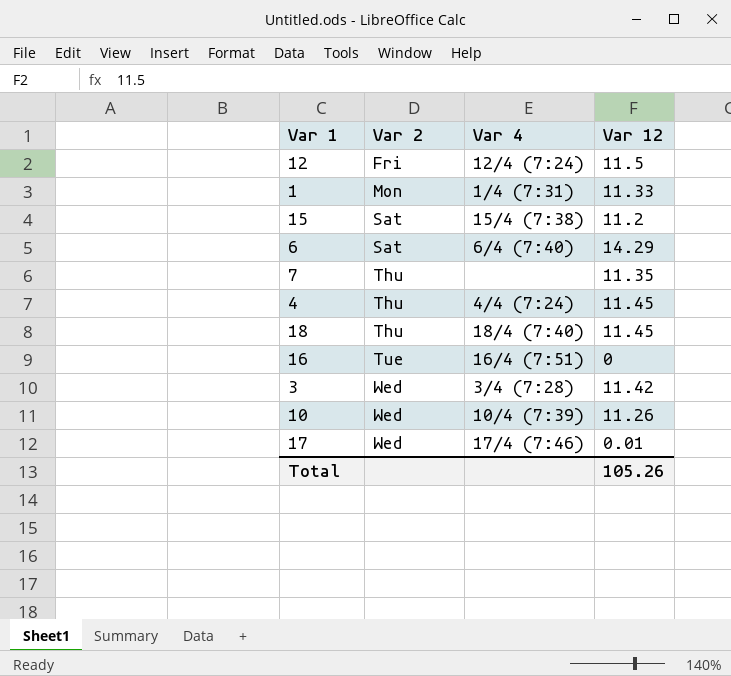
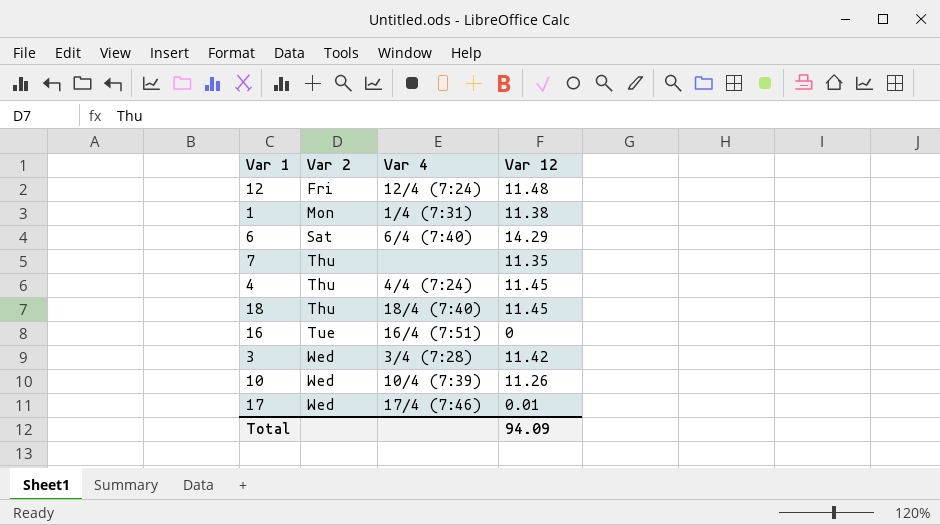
row 15: Sat | 15/4 (7:38) | 11.2 -> none
12 | Var 12: 11.5 -> 11.48
1 | Var 12: 11.33 -> 11.38
Total | Var 12: 105.26 -> 94.09

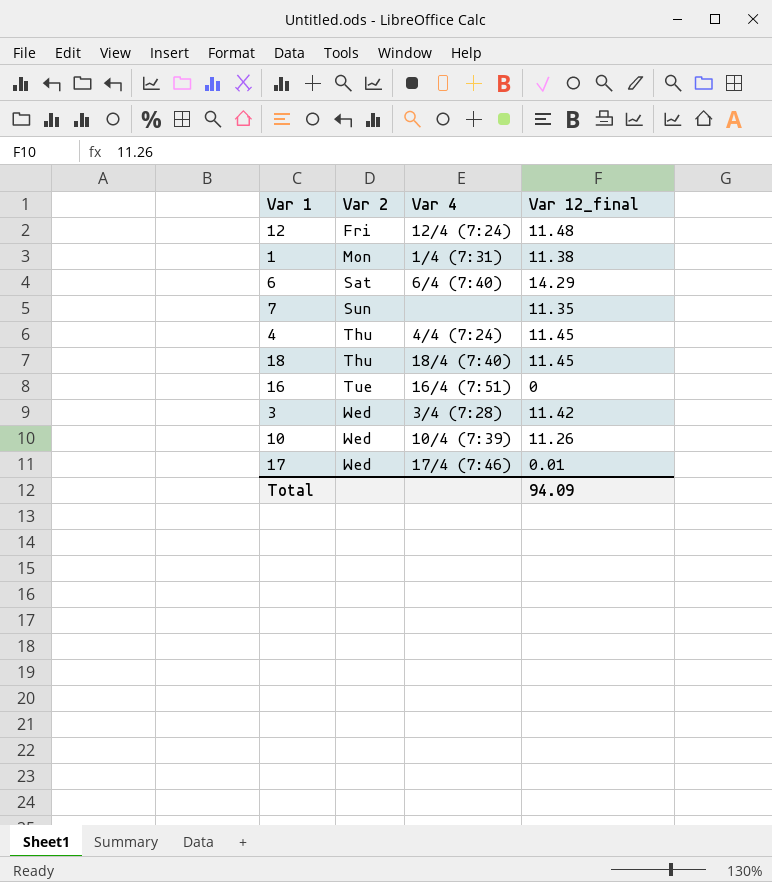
column name: Var 12 -> Var 12_final
7 | Var 2: Thu -> Sun

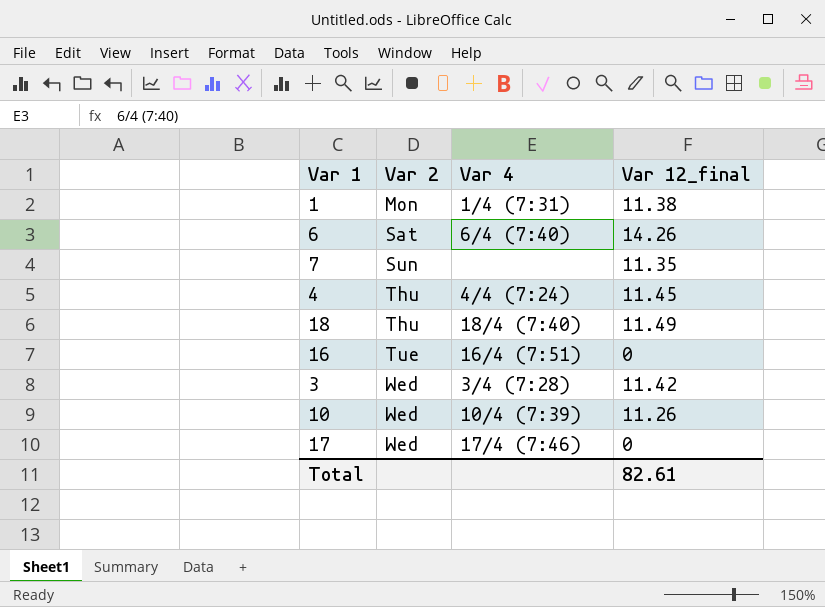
row 12: Fri | 12/4 (7:24) | 11.48 -> none
6 | Var 12_final: 14.29 -> 14.26
18 | Var 12_final: 11.45 -> 11.49
17 | Var 12_final: 0.01 -> 0
Total | Var 12_final: 94.09 -> 82.61

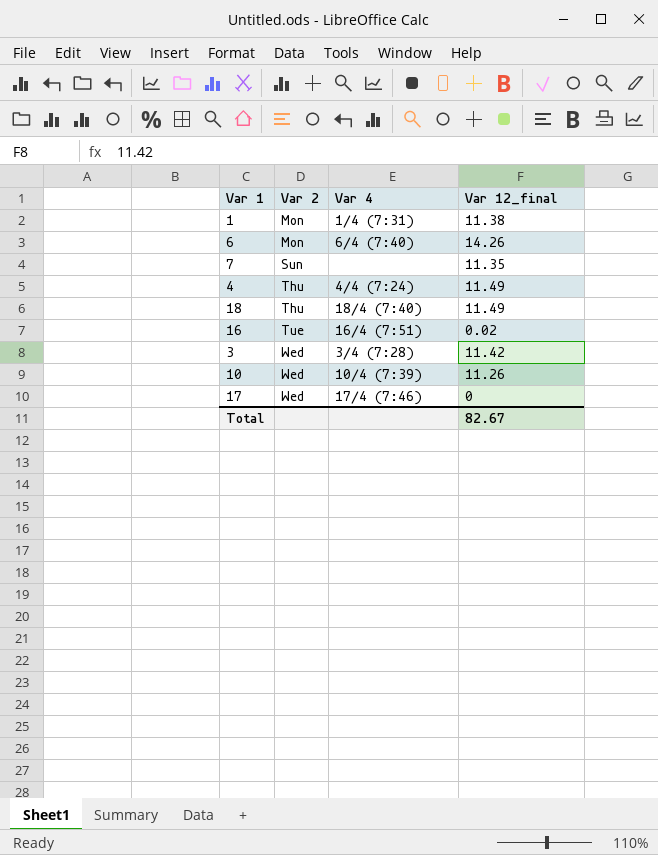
6 | Var 2: Sat -> Mon
4 | Var 12_final: 11.45 -> 11.49
16 | Var 12_final: 0 -> 0.02
Total | Var 12_final: 82.61 -> 82.67

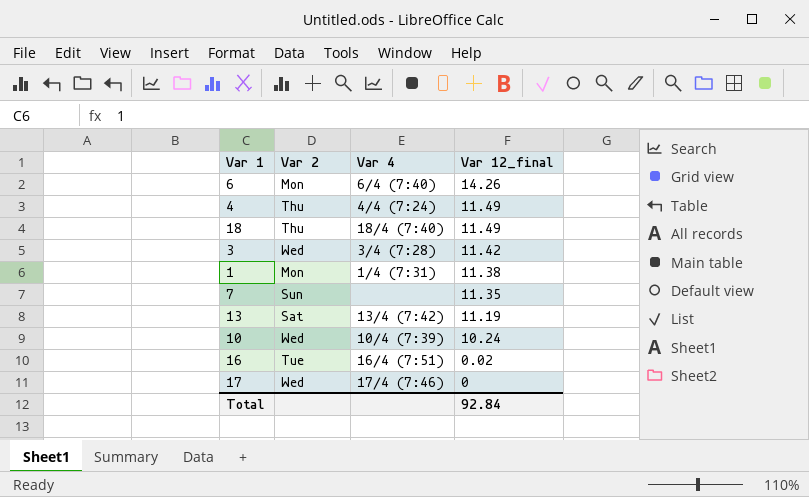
row order: Var 2 ascending -> Var 12_final descending
row 13: none -> Sat | 13/4 (7:42) | 11.19
10 | Var 12_final: 11.26 -> 10.24
Total | Var 12_final: 82.67 -> 92.84

